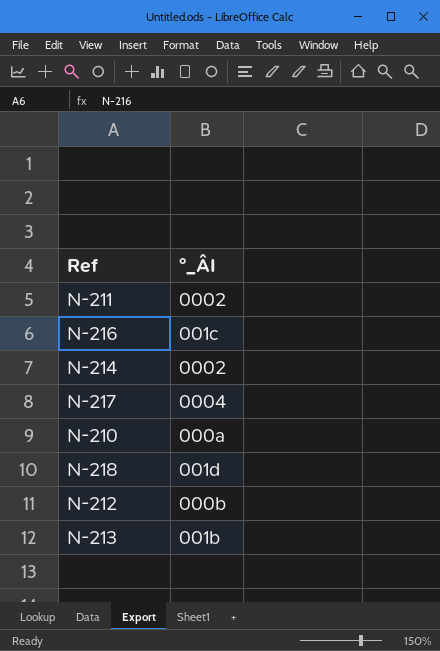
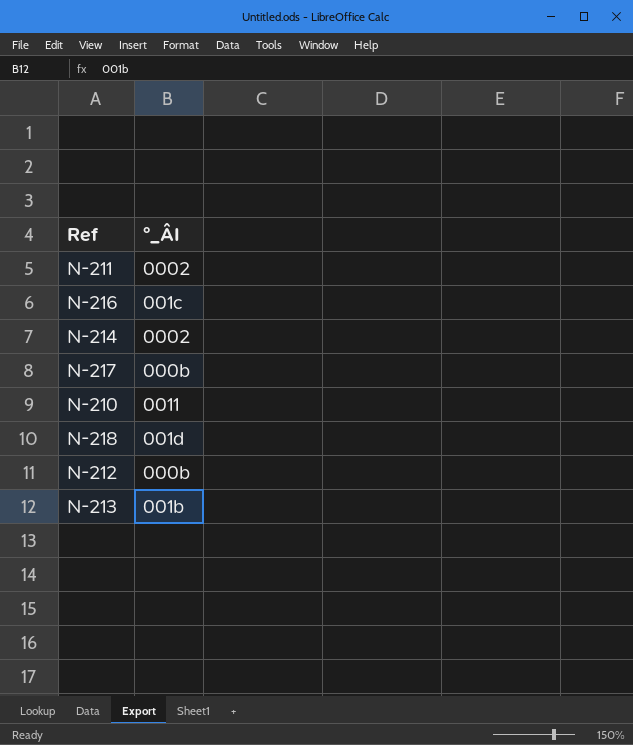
N-217 | °_ÂI: 0004 -> 000b
N-210 | °_ÂI: 000a -> 0011

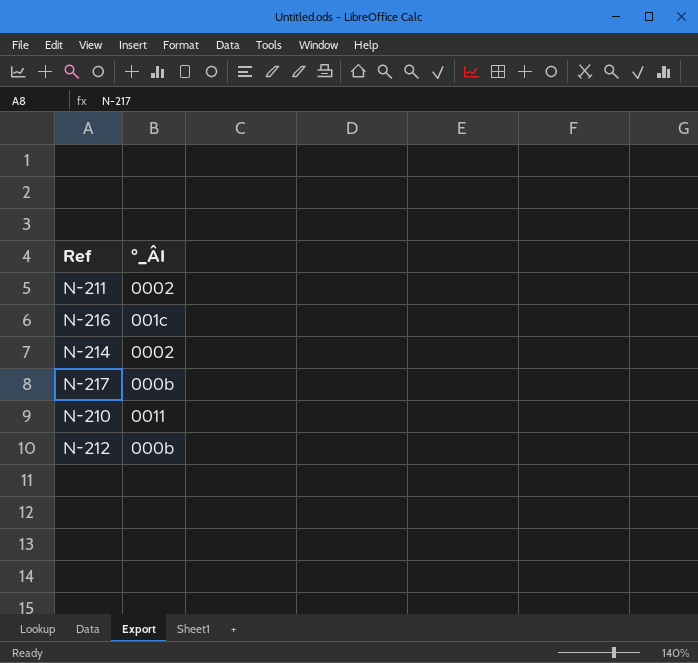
row N-218: 001d -> none
row N-213: 001b -> none

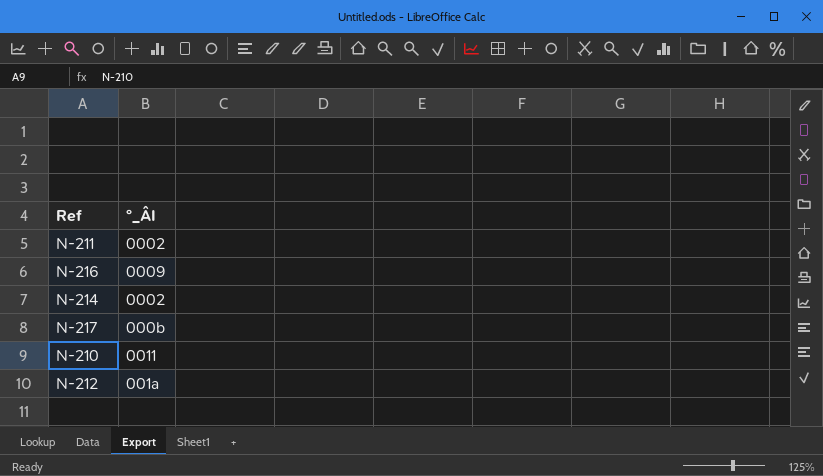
N-216 | °_ÂI: 001c -> 0009
N-212 | °_ÂI: 000b -> 001a

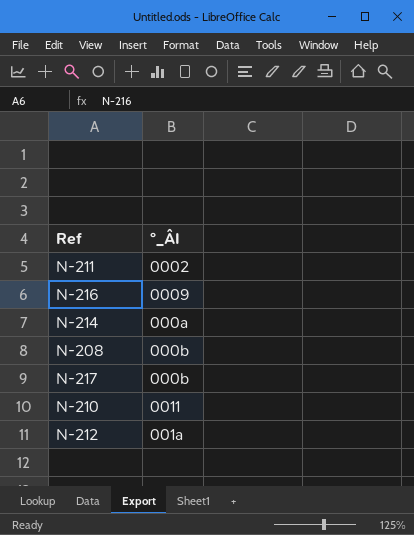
N-214 | °_ÂI: 0002 -> 000a
row N-208: none -> 000b

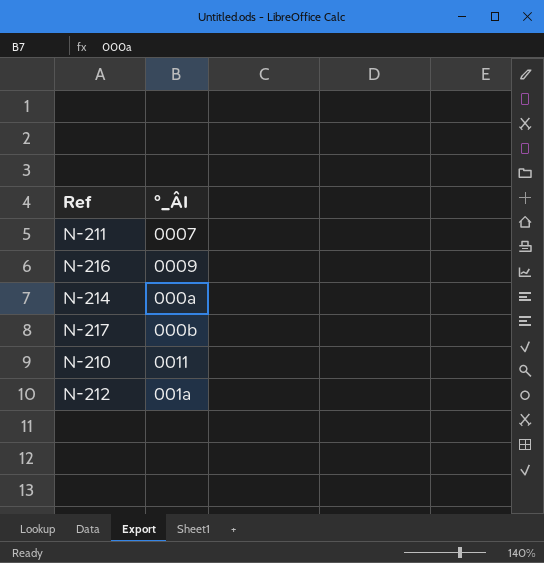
row N-208: 000b -> none
N-211 | °_ÂI: 0002 -> 0007

